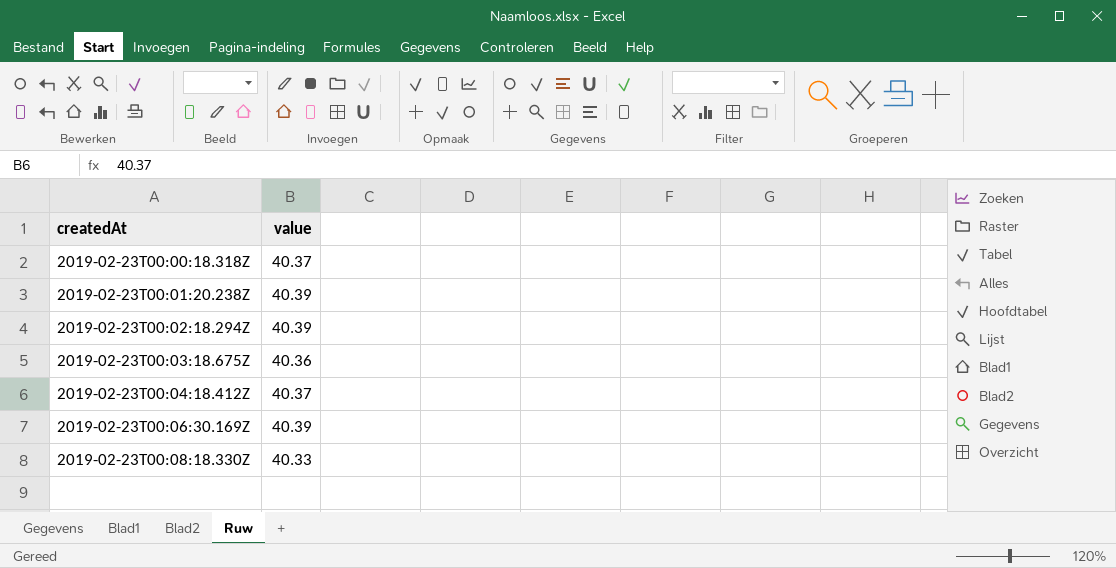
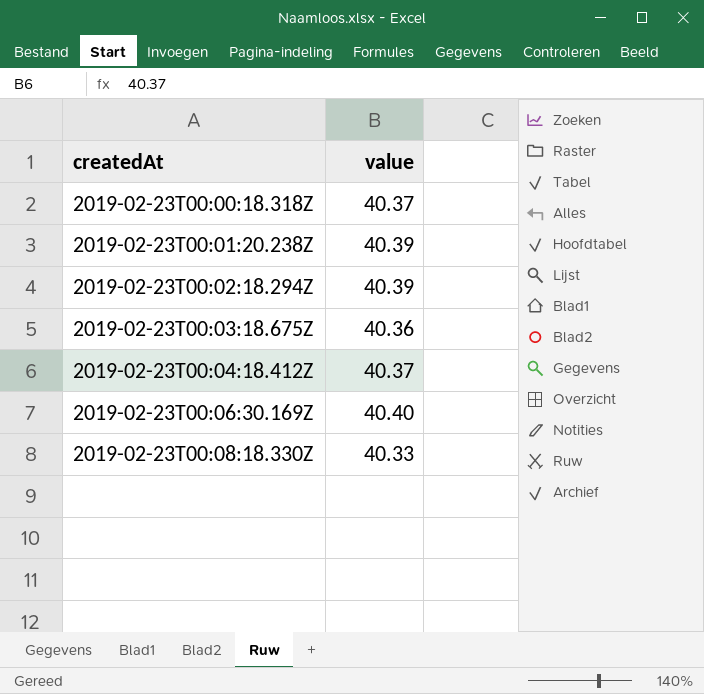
2019-02-23T00:06:30.169Z | value: 40.39 -> 40.40

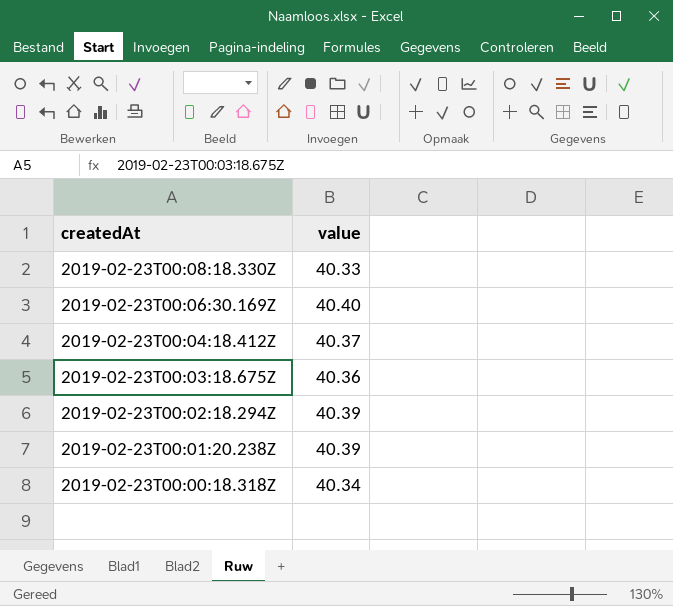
row order: createdAt ascending -> createdAt descending
2019-02-23T00:00:18.318Z | value: 40.37 -> 40.34

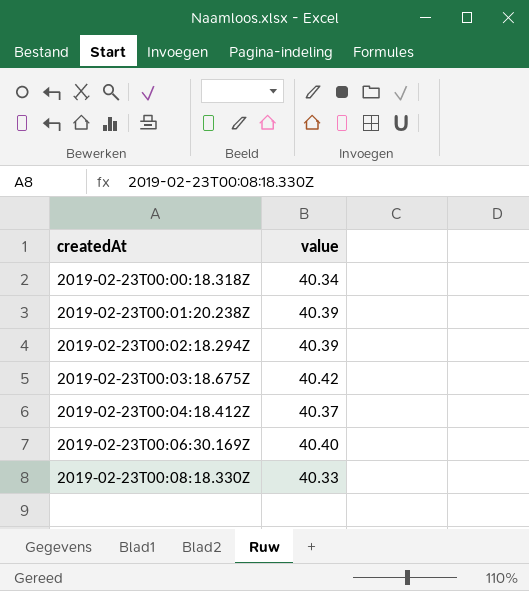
row order: createdAt descending -> createdAt ascending
2019-02-23T00:03:18.675Z | value: 40.36 -> 40.42

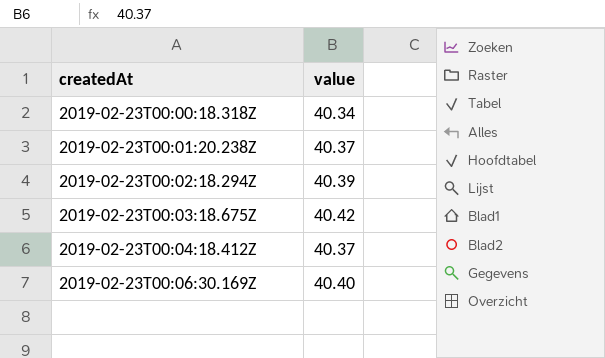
row 2019-02-23T00:08:18.330Z: 40.33 -> none
2019-02-23T00:01:20.238Z | value: 40.39 -> 40.37

